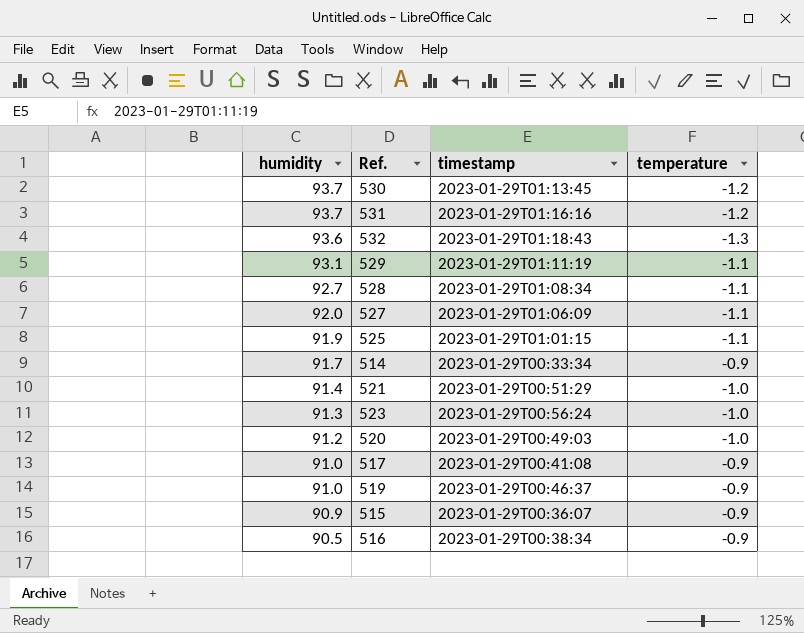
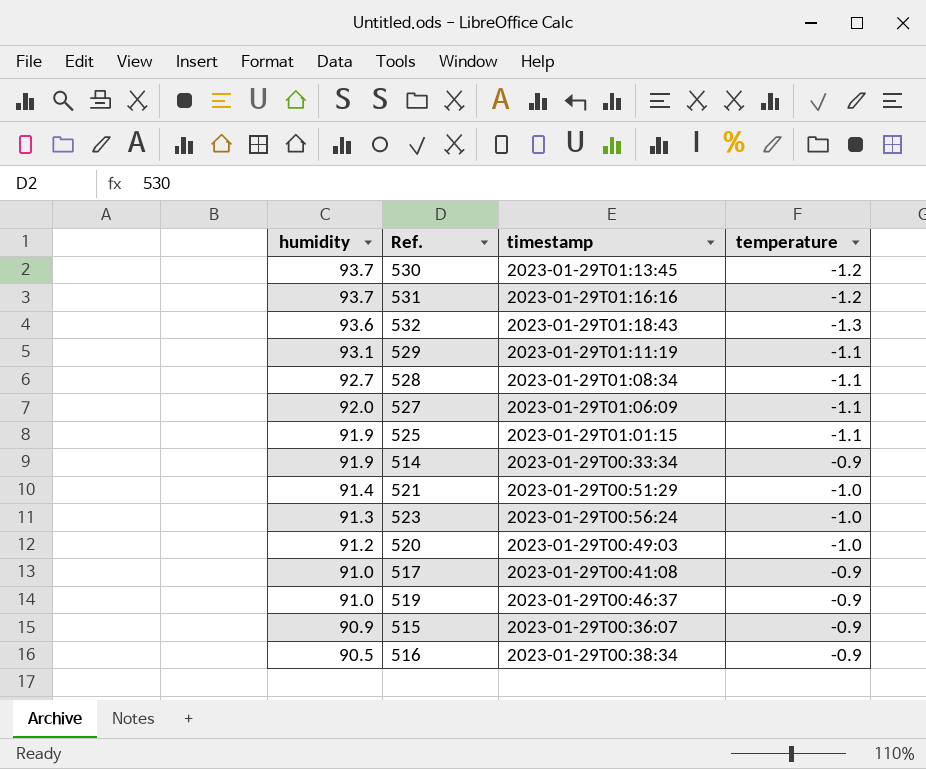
514 | humidity: 91.7 -> 91.9

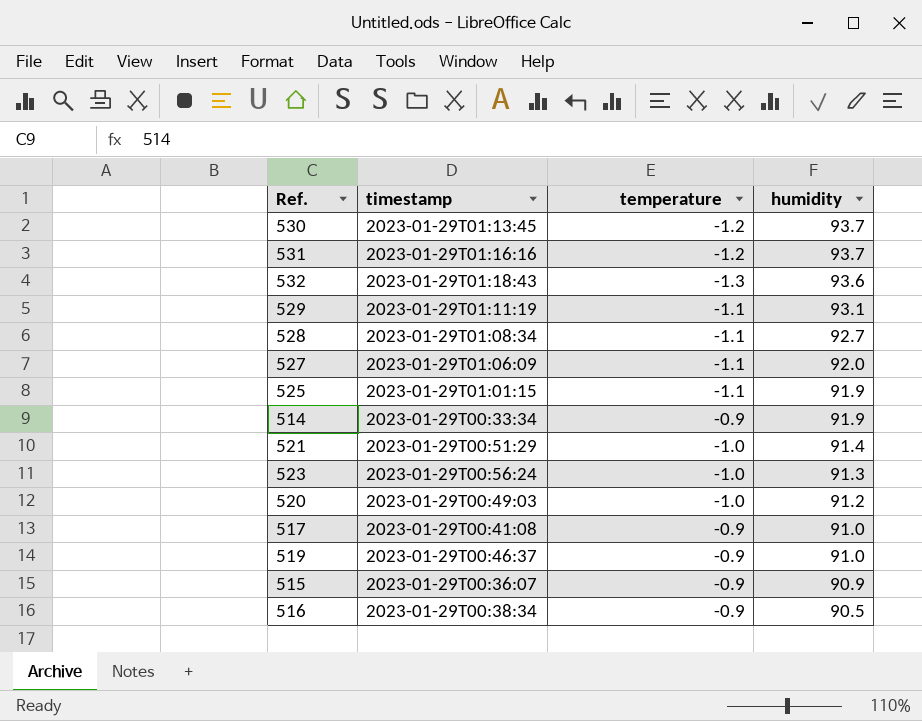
column humidity | position: 1 -> 4

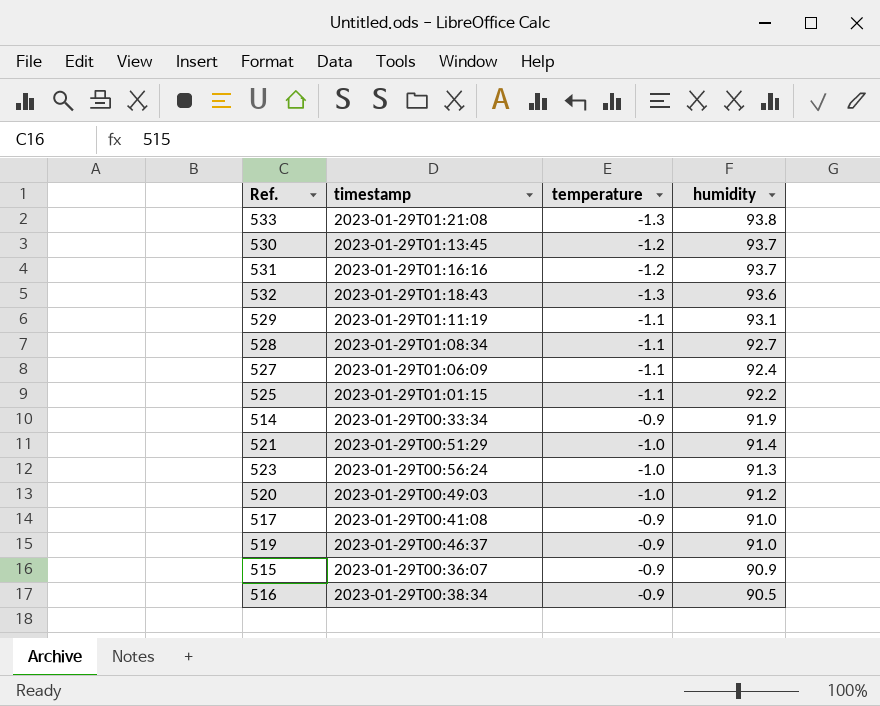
row 533: none -> 2023-01-29T01:21:08 | -1.3 | 93.8
527 | humidity: 92.0 -> 92.4
525 | humidity: 91.9 -> 92.2

